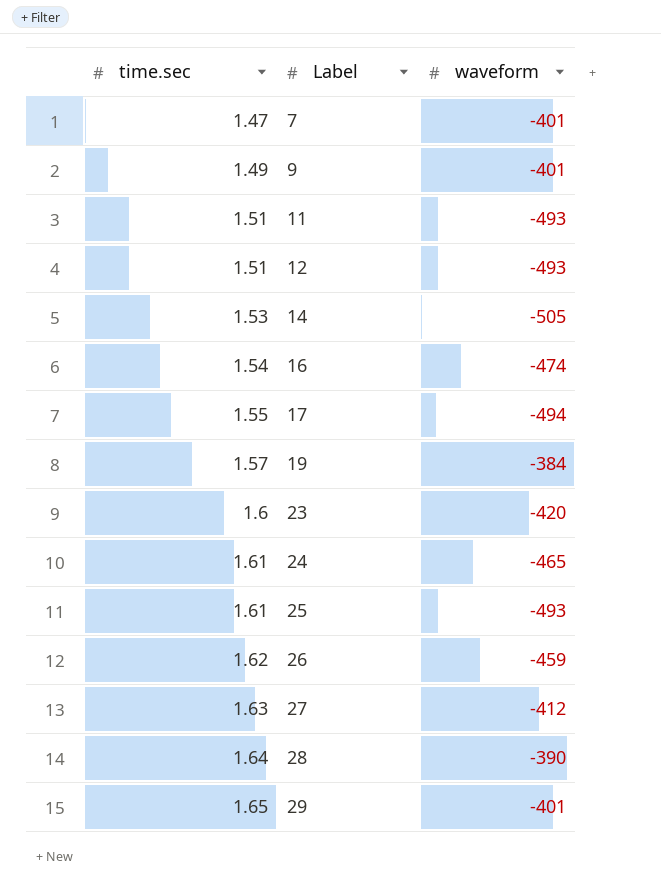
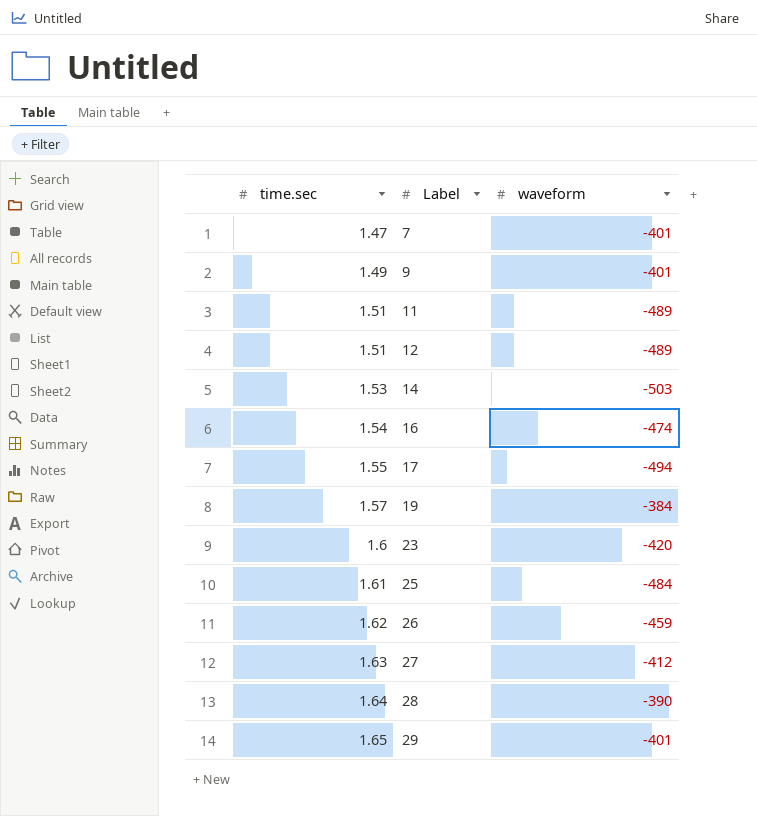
row 24: 1.61 | -465 -> none
11 | waveform: -493 -> -489
12 | waveform: -493 -> -489
14 | waveform: -505 -> -503
25 | waveform: -493 -> -484

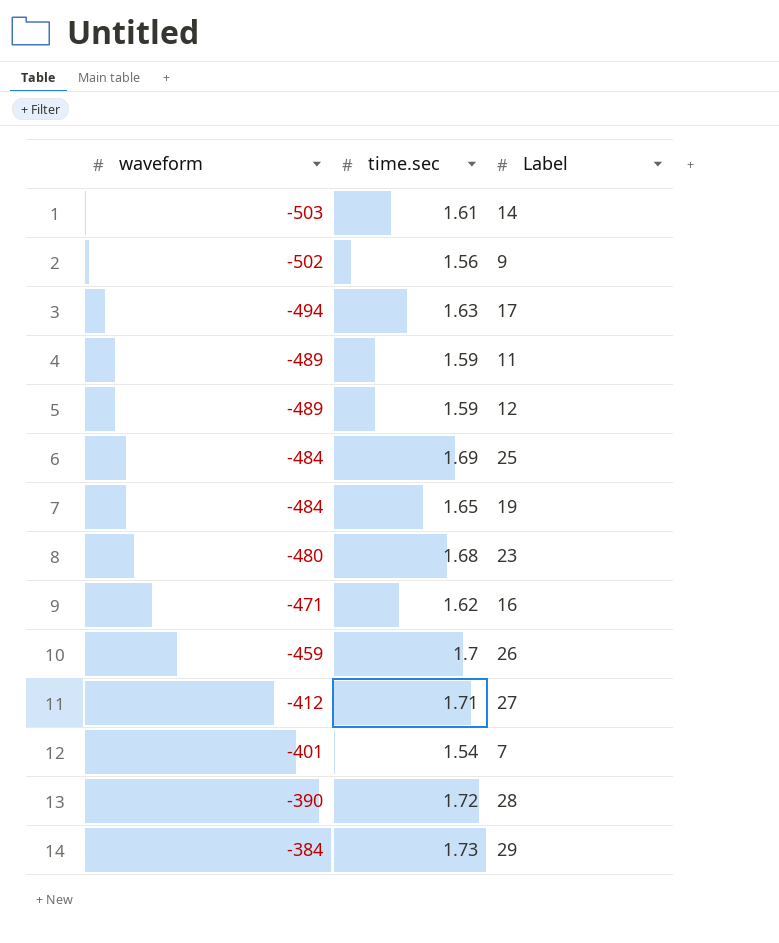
row order: time.sec ascending -> waveform ascending
column waveform | position: 3 -> 1
14 | time.sec: 1.53 -> 1.61
9 | waveform: -401 -> -502
9 | time.sec: 1.49 -> 1.56
17 | time.sec: 1.55 -> 1.63
11 | time.sec: 1.51 -> 1.59
12 | time.sec: 1.51 -> 1.59
25 | time.sec: 1.61 -> 1.69
19 | waveform: -384 -> -484
19 | time.sec: 1.57 -> 1.65
23 | waveform: -420 -> -480
23 | time.sec: 1.6 -> 1.68
16 | waveform: -474 -> -471
16 | time.sec: 1.54 -> 1.62
26 | time.sec: 1.62 -> 1.7
27 | time.sec: 1.63 -> 1.71
7 | time.sec: 1.47 -> 1.54
28 | time.sec: 1.64 -> 1.72
29 | waveform: -401 -> -384
29 | time.sec: 1.65 -> 1.73

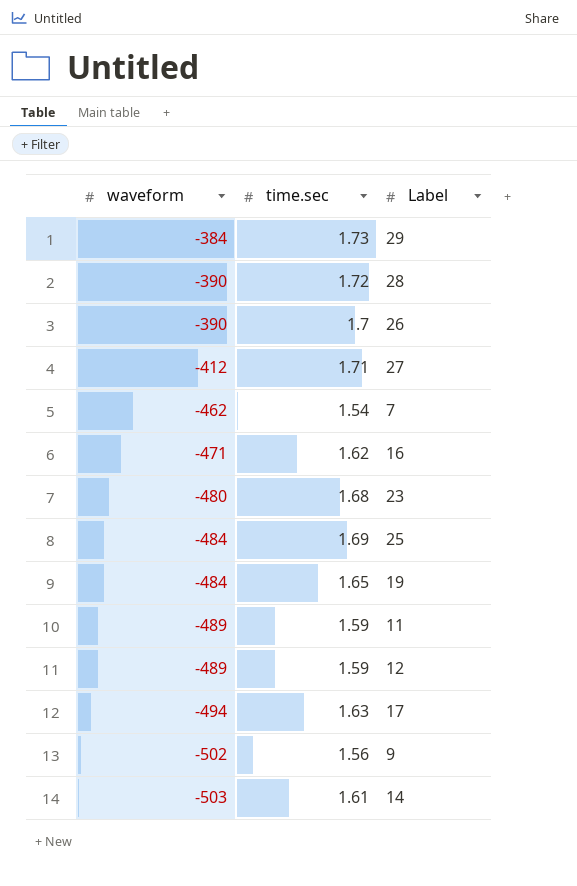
row order: waveform ascending -> waveform descending
26 | waveform: -459 -> -390
7 | waveform: -401 -> -462

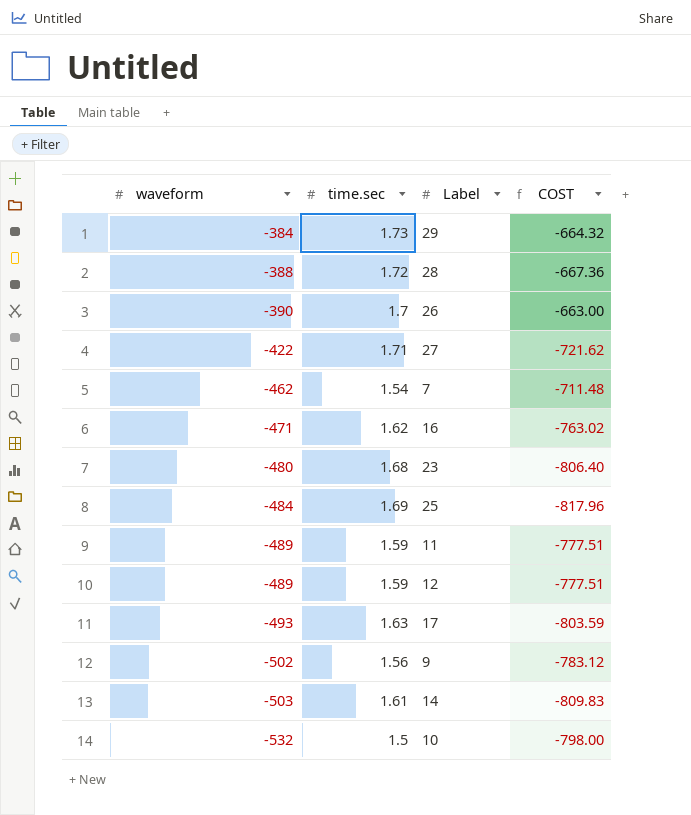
column COST | formula: none -> [waveform] * [time.sec]
row 19: -484 | 1.65 -> none
28 | waveform: -390 -> -388
27 | waveform: -412 -> -422
17 | waveform: -494 -> -493
row 10: none -> -532 | 1.5 | -798.00

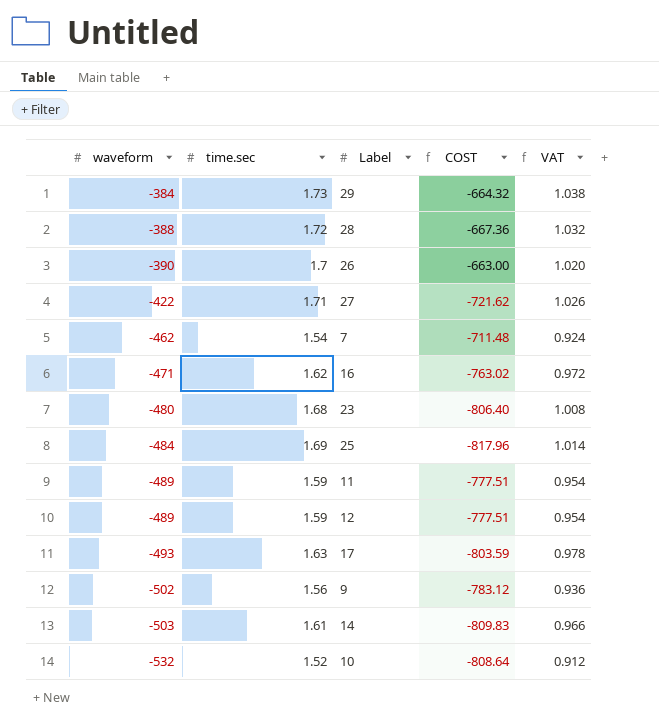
column VAT | formula: none -> [time.sec] * 0.6
10 | time.sec: 1.5 -> 1.52
10 | COST: -798.00 -> -808.64

